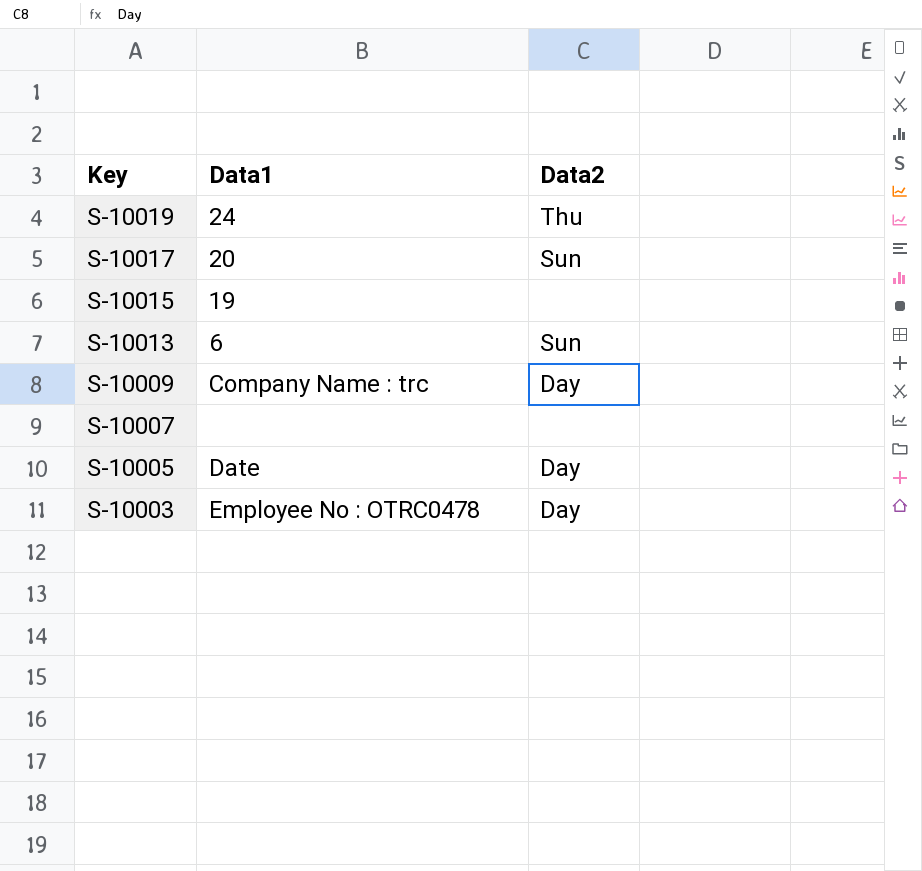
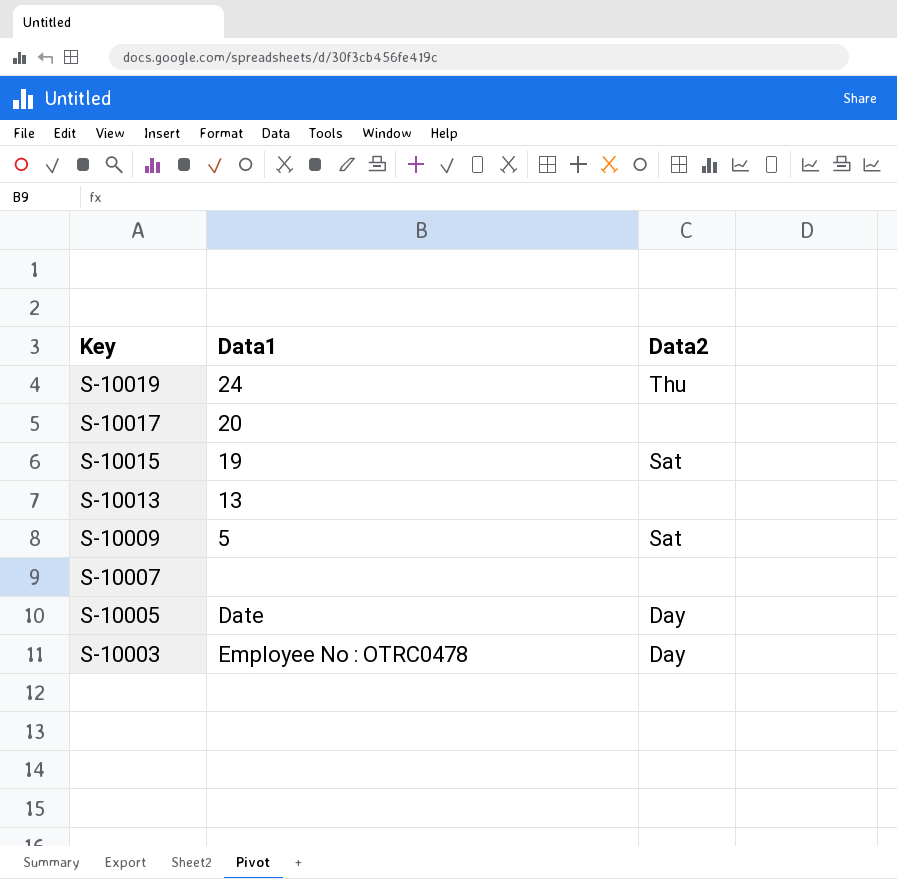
S-10017 | Data2: Sun -> none
S-10015 | Data2: none -> Sat
S-10013 | Data1: 6 -> 13
S-10013 | Data2: Sun -> none
S-10009 | Data1: Company Name : trc -> 5
S-10009 | Data2: Day -> Sat

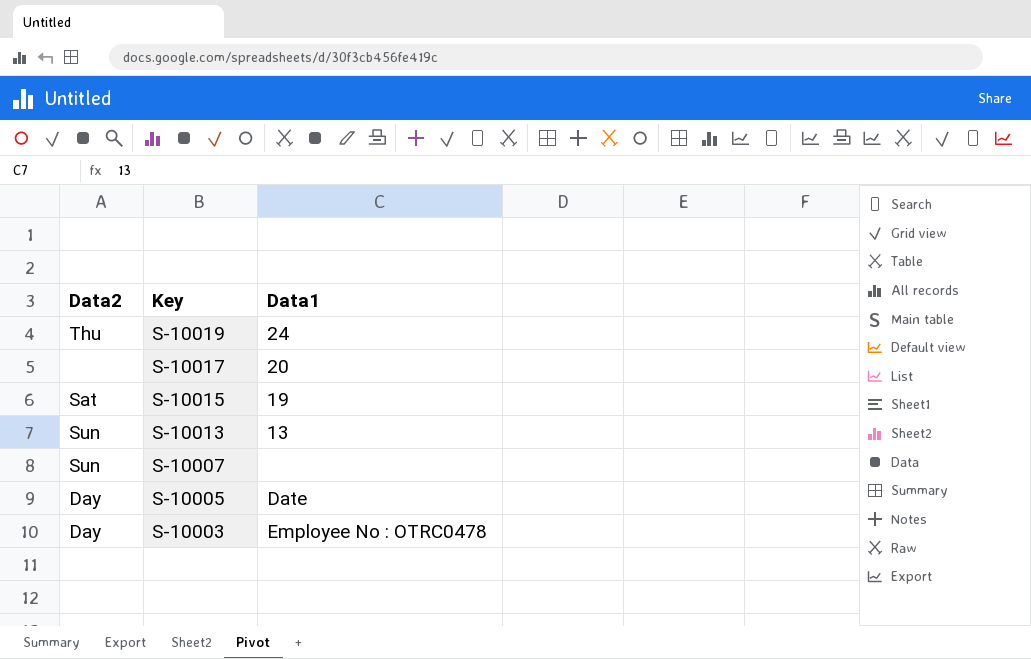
column Data2 | position: 3 -> 1
row S-10009: 5 | Sat -> none
S-10013 | Data2: none -> Sun
S-10007 | Data2: none -> Sun

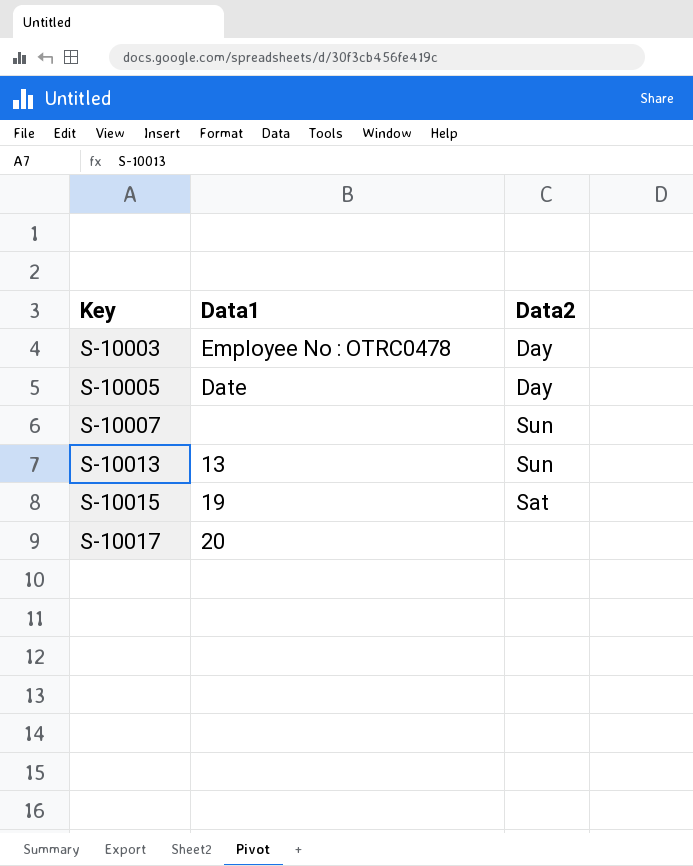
row order: Key descending -> Key ascending
column Data2 | position: 1 -> 3
row S-10019: Thu | 24 -> none

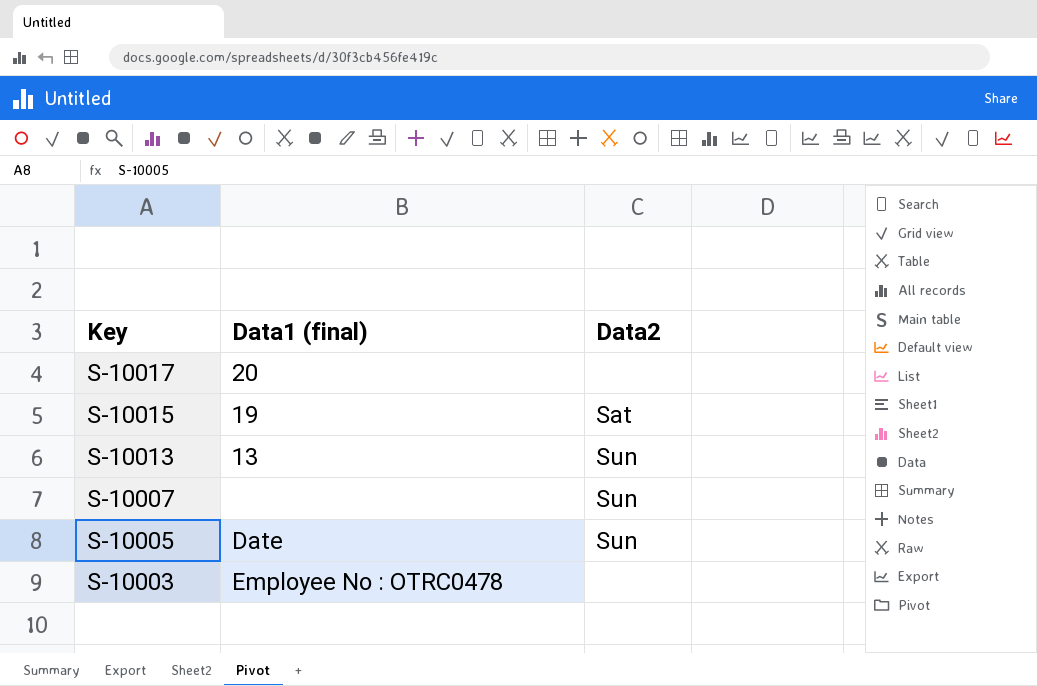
row order: Key ascending -> Key descending
column name: Data1 -> Data1 (final)
S-10005 | Data2: Day -> Sun
S-10003 | Data2: Day -> none

